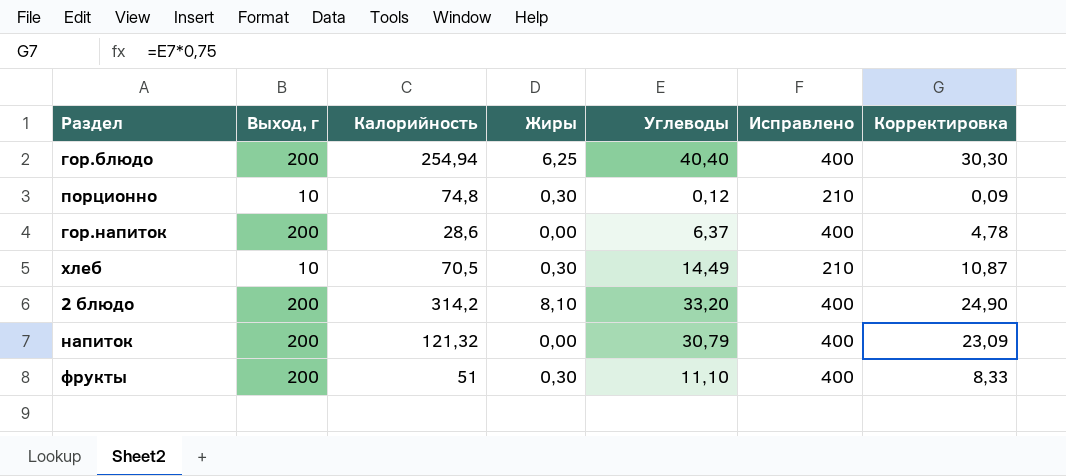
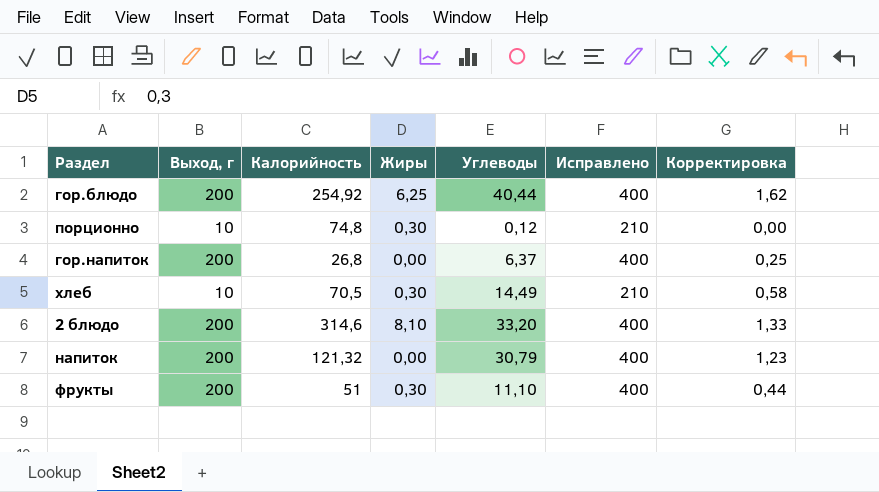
column Корректировка | formula: [Углеводы] * 0,75 -> [Углеводы] * 0,04
гор.блюдо | Калорийность: 254,94 -> 254,92
гор.блюдо | Углеводы: 40,40 -> 40,44
гор.напиток | Калорийность: 28,6 -> 26,8
2 блюдо | Калорийность: 314,2 -> 314,6

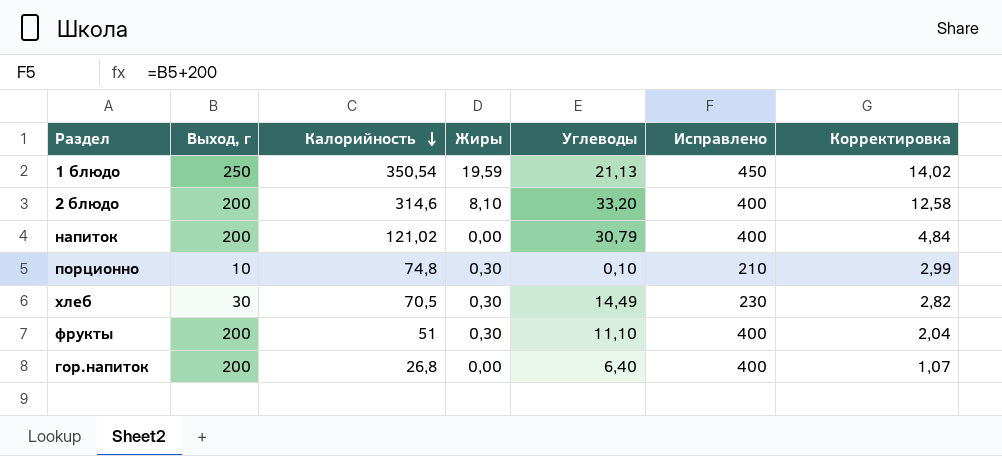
row order: none -> Калорийность descending
column Корректировка | formula: [Углеводы] * 0,04 -> [Калорийность] * 0,04
row гор.блюдо: 200 | 254,92 | 6,25 | 40,44 | 400 | 1,62 -> none
row 1 блюдо: none -> 250 | 350,54 | 19,59 | 21,13 | 450 | 14,02
напиток | Калорийность: 121,32 -> 121,02
порционно | Углеводы: 0,12 -> 0,10
хлеб | Выход, г: 10 -> 30
хлеб | Исправлено: 210 -> 230
гор.напиток | Углеводы: 6,37 -> 6,40

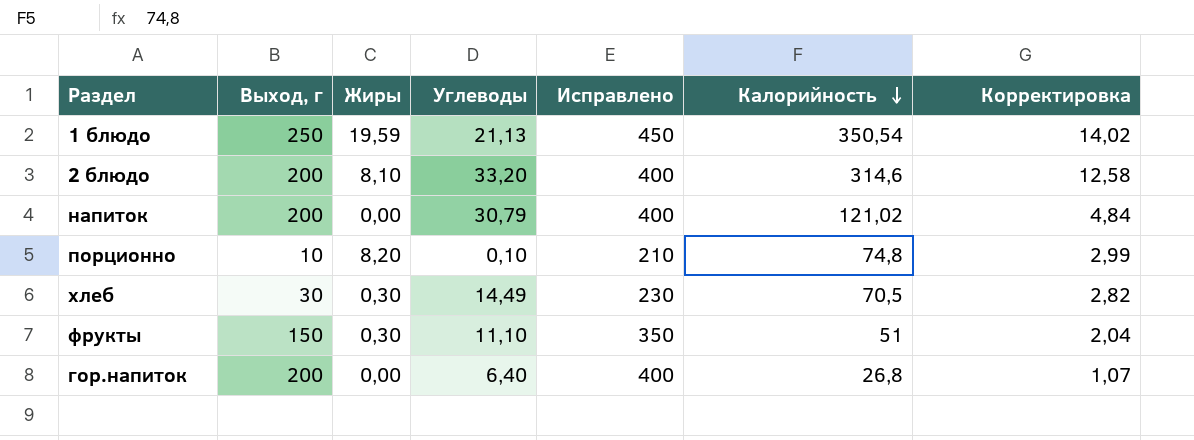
column Калорийность | position: 3 -> 6
порционно | Жиры: 0,30 -> 8,20
фрукты | Выход, г: 200 -> 150
фрукты | Исправлено: 400 -> 350

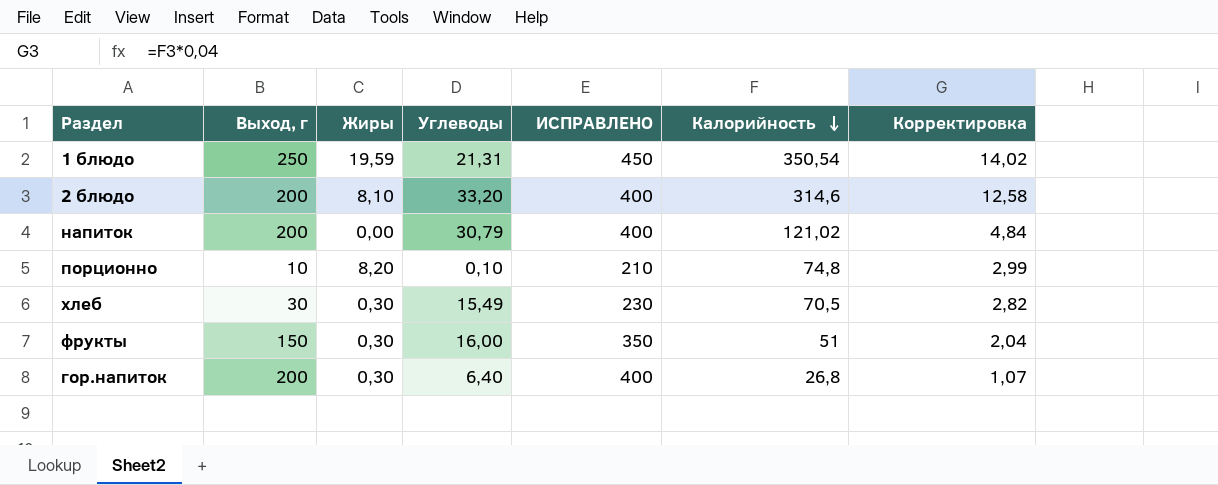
column name: Исправлено -> ИСПРАВЛЕНО
1 блюдо | Углеводы: 21,13 -> 21,31
хлеб | Углеводы: 14,49 -> 15,49
фрукты | Углеводы: 11,10 -> 16,00
гор.напиток | Жиры: 0,00 -> 0,30

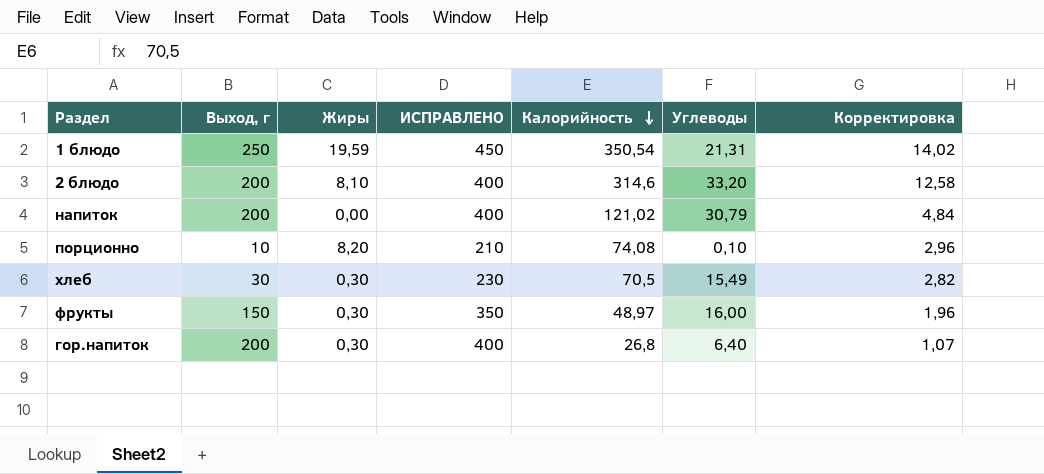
column Углеводы | position: 4 -> 6
порционно | Калорийность: 74,8 -> 74,08
порционно | Корректировка: 2,99 -> 2,96
фрукты | Калорийность: 51 -> 48,97
фрукты | Корректировка: 2,04 -> 1,96

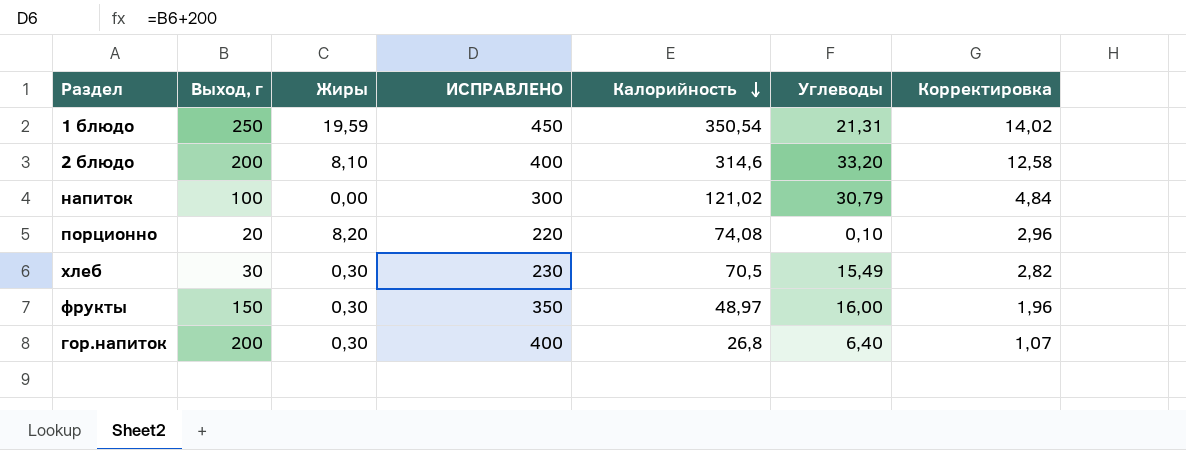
напиток | Выход, г: 200 -> 100
напиток | ИСПРАВЛЕНО: 400 -> 300
порционно | Выход, г: 10 -> 20
порционно | ИСПРАВЛЕНО: 210 -> 220

